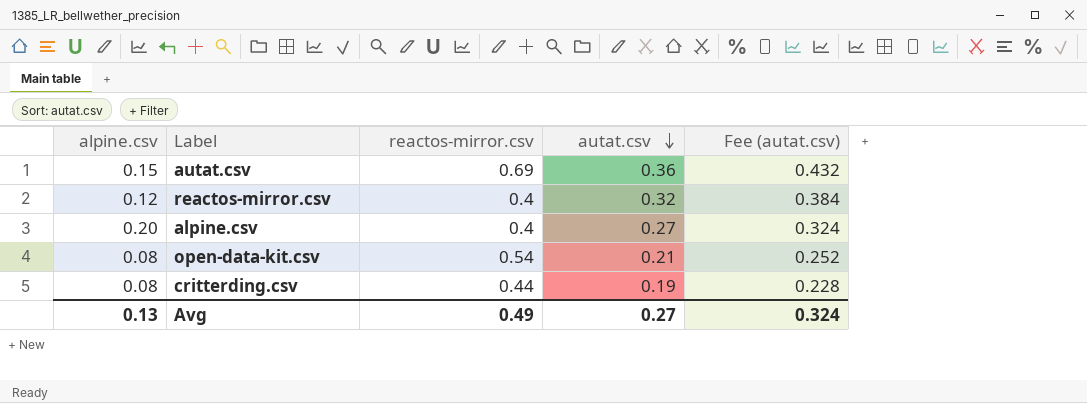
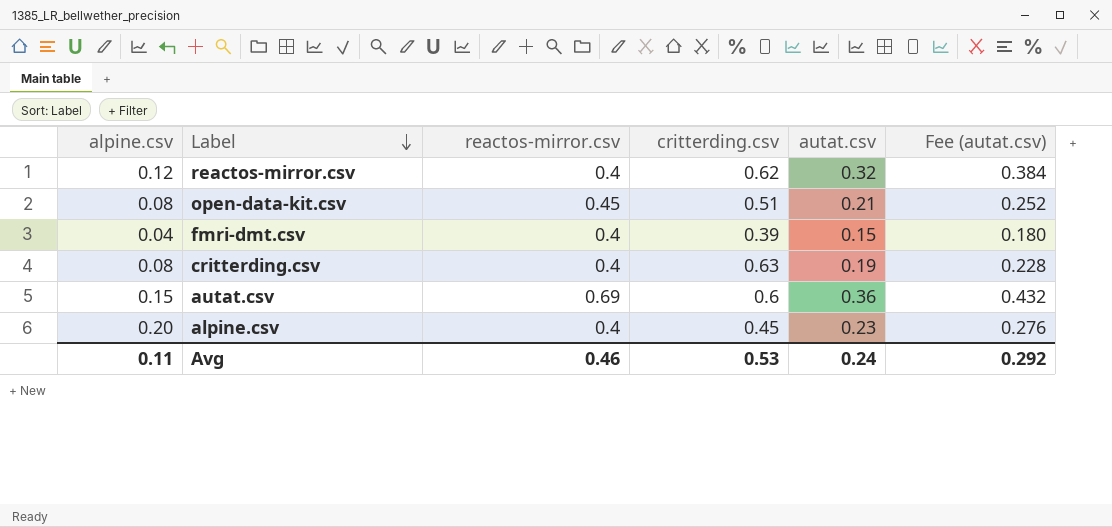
row order: autat.csv descending -> Label descending
column critterding.csv | position: none -> 4
open-data-kit.csv | reactos-mirror.csv: 0.54 -> 0.45
row fmri-dmt.csv: none -> 0.04 | 0.4 | 0.39 | 0.15 | 0.180
critterding.csv | reactos-mirror.csv: 0.44 -> 0.4
alpine.csv | autat.csv: 0.27 -> 0.23
alpine.csv | Fee (autat.csv): 0.324 -> 0.276
Avg | alpine.csv: 0.13 -> 0.11
Avg | reactos-mirror.csv: 0.49 -> 0.46
Avg | autat.csv: 0.27 -> 0.24
Avg | Fee (autat.csv): 0.324 -> 0.292

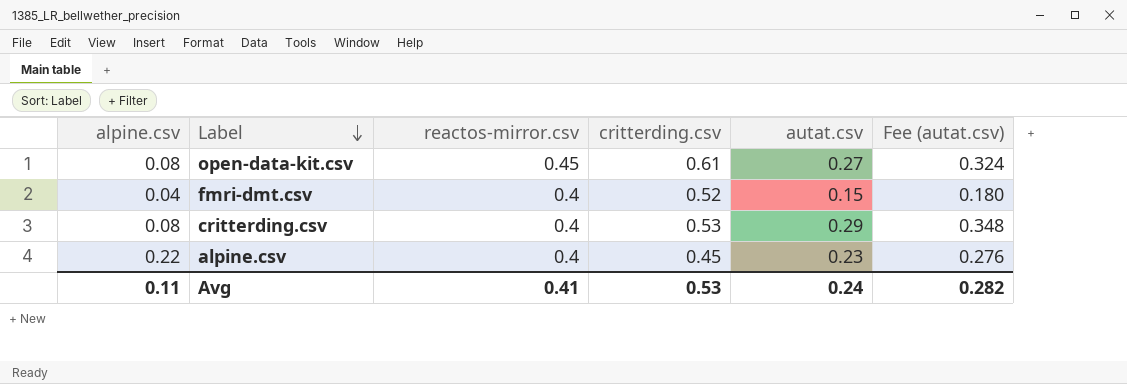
row reactos-mirror.csv: 0.12 | 0.4 | 0.62 | 0.32 | 0.384 -> none
row autat.csv: 0.15 | 0.69 | 0.6 | 0.36 | 0.432 -> none
open-data-kit.csv | critterding.csv: 0.51 -> 0.61
open-data-kit.csv | autat.csv: 0.21 -> 0.27
open-data-kit.csv | Fee (autat.csv): 0.252 -> 0.324
fmri-dmt.csv | critterding.csv: 0.39 -> 0.52
critterding.csv | critterding.csv: 0.63 -> 0.53
critterding.csv | autat.csv: 0.19 -> 0.29
critterding.csv | Fee (autat.csv): 0.228 -> 0.348
alpine.csv | alpine.csv: 0.20 -> 0.22
Avg | reactos-mirror.csv: 0.46 -> 0.41
Avg | Fee (autat.csv): 0.292 -> 0.282

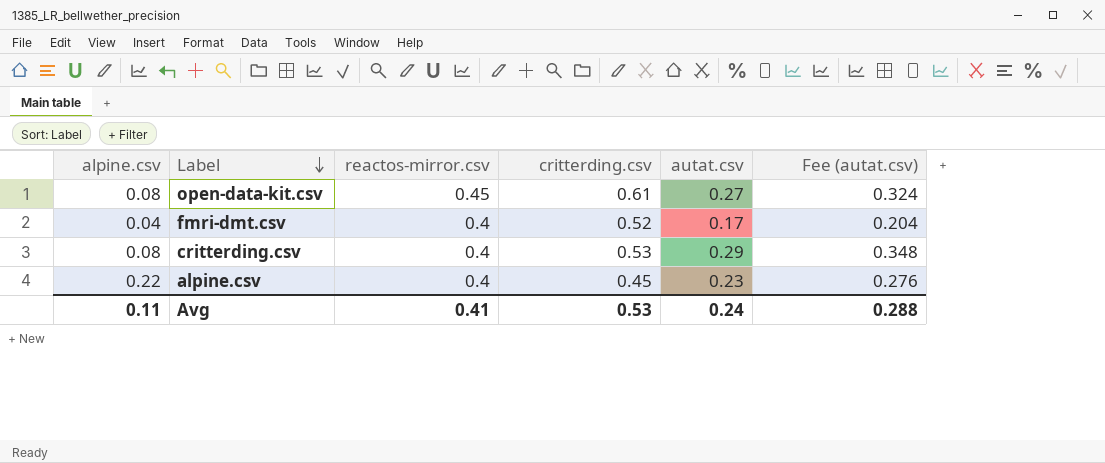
fmri-dmt.csv | autat.csv: 0.15 -> 0.17
fmri-dmt.csv | Fee (autat.csv): 0.180 -> 0.204
Avg | Fee (autat.csv): 0.282 -> 0.288

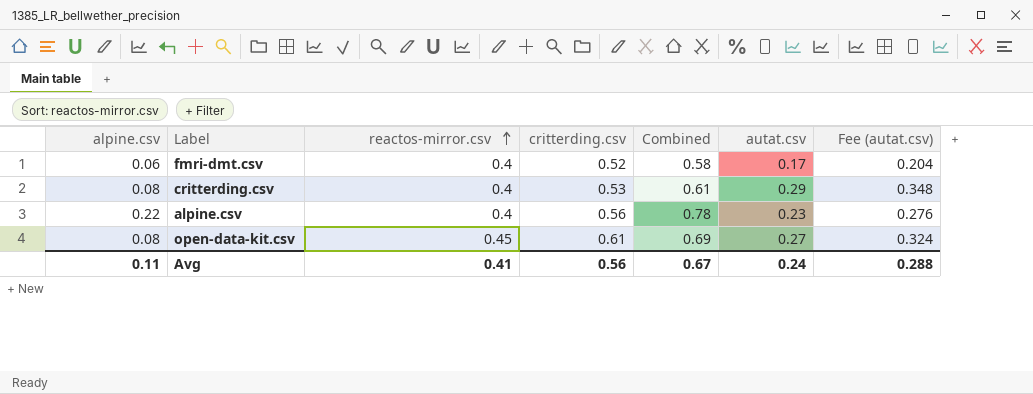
row order: Label descending -> reactos-mirror.csv ascending
column Combined | formula: none -> [alpine.csv] + [critterding.csv]
fmri-dmt.csv | alpine.csv: 0.04 -> 0.06
alpine.csv | critterding.csv: 0.45 -> 0.56
Avg | critterding.csv: 0.53 -> 0.56

